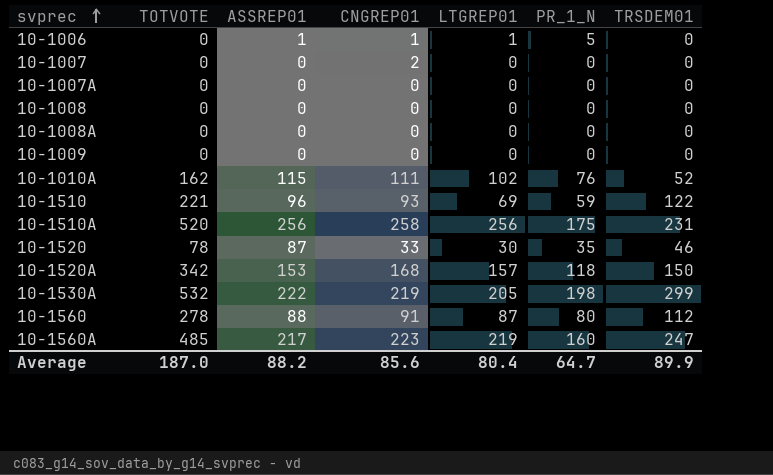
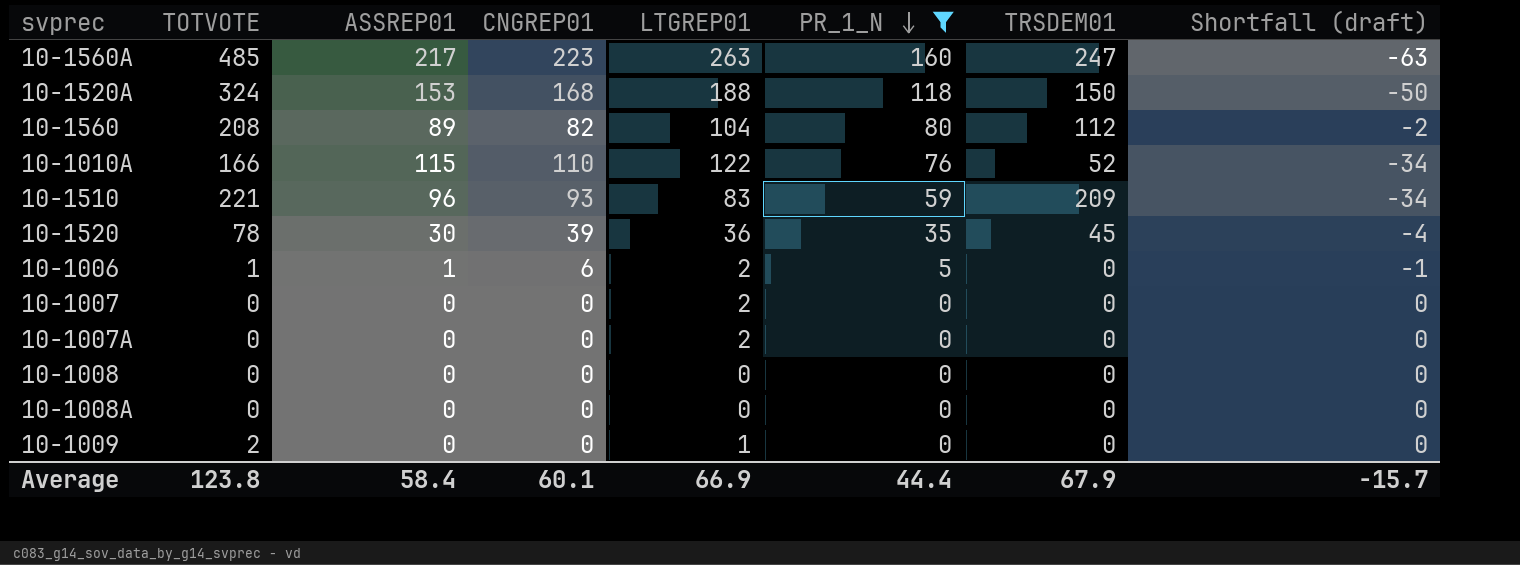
filter: none -> PR_1_N <= 160
row order: svprec ascending -> PR_1_N descending
column Shortfall (draft) | formula: none -> [PR_1_N] - [CNGREP01]
10-1560A | LTGREP01: 219 -> 263
10-1520A | TOTVOTE: 342 -> 324
10-1520A | LTGREP01: 157 -> 188
10-1560 | TOTVOTE: 278 -> 208
10-1560 | ASSREP01: 88 -> 89
10-1560 | CNGREP01: 91 -> 82
10-1560 | LTGREP01: 87 -> 104
10-1010A | TOTVOTE: 162 -> 166
10-1010A | CNGREP01: 111 -> 110
10-1010A | LTGREP01: 102 -> 122
10-1510 | LTGREP01: 69 -> 83
10-1510 | TRSDEM01: 122 -> 209
10-1520 | ASSREP01: 87 -> 30
10-1520 | CNGREP01: 33 -> 39
10-1520 | LTGREP01: 30 -> 36
10-1520 | TRSDEM01: 46 -> 45
10-1006 | TOTVOTE: 0 -> 1
10-1006 | CNGREP01: 1 -> 6
10-1006 | LTGREP01: 1 -> 2
10-1007 | CNGREP01: 2 -> 0
10-1007 | LTGREP01: 0 -> 2
10-1007A | LTGREP01: 0 -> 2
10-1009 | TOTVOTE: 0 -> 2
10-1009 | LTGREP01: 0 -> 1
Average | TOTVOTE: 187.0 -> 123.8
Average | ASSREP01: 88.2 -> 58.4
Average | CNGREP01: 85.6 -> 60.1
Average | LTGREP01: 80.4 -> 66.9
Average | PR_1_N: 64.7 -> 44.4
Average | TRSDEM01: 89.9 -> 67.9

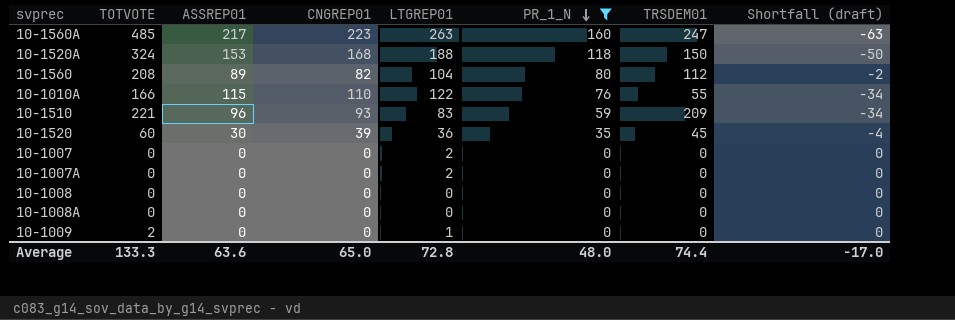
row 10-1006: 1 | 1 | 6 | 2 | 5 | 0 | -1 -> none
10-1010A | TRSDEM01: 52 -> 55
10-1520 | TOTVOTE: 78 -> 60
Average | TOTVOTE: 123.8 -> 133.3
Average | ASSREP01: 58.4 -> 63.6
Average | CNGREP01: 60.1 -> 65.0
Average | LTGREP01: 66.9 -> 72.8
Average | PR_1_N: 44.4 -> 48.0
Average | TRSDEM01: 67.9 -> 74.4
Average | Shortfall (draft): -15.7 -> -17.0

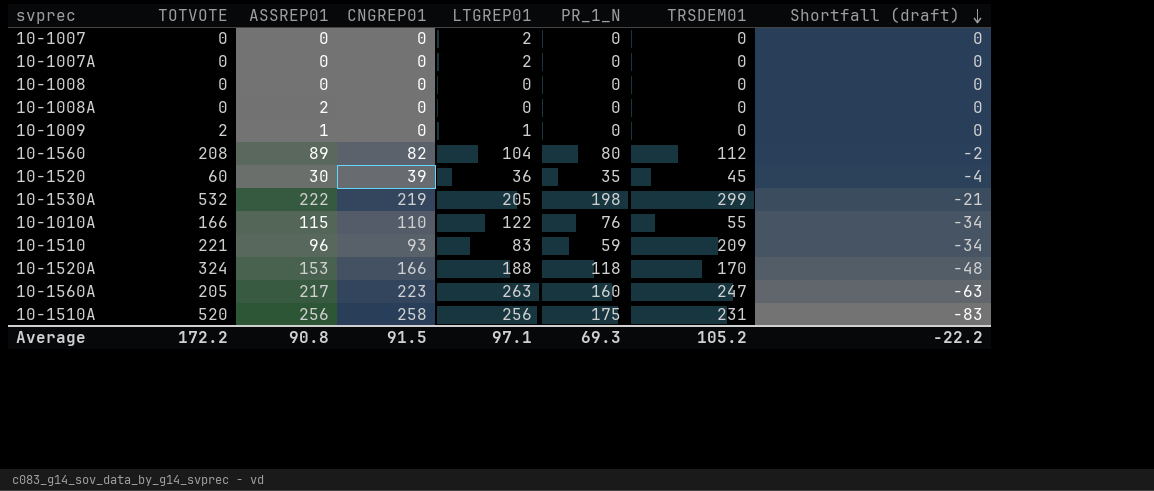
filter: PR_1_N <= 160 -> none
row order: PR_1_N descending -> Shortfall (draft) descending
10-1008A | ASSREP01: 0 -> 2
10-1009 | ASSREP01: 0 -> 1
10-1520A | CNGREP01: 168 -> 166
10-1520A | TRSDEM01: 150 -> 170
10-1520A | Shortfall (draft): -50 -> -48
10-1560A | TOTVOTE: 485 -> 205
Average | TOTVOTE: 133.3 -> 172.2
Average | ASSREP01: 63.6 -> 90.8
Average | CNGREP01: 65.0 -> 91.5
Average | LTGREP01: 72.8 -> 97.1
Average | PR_1_N: 48.0 -> 69.3
Average | TRSDEM01: 74.4 -> 105.2
Average | Shortfall (draft): -17.0 -> -22.2

